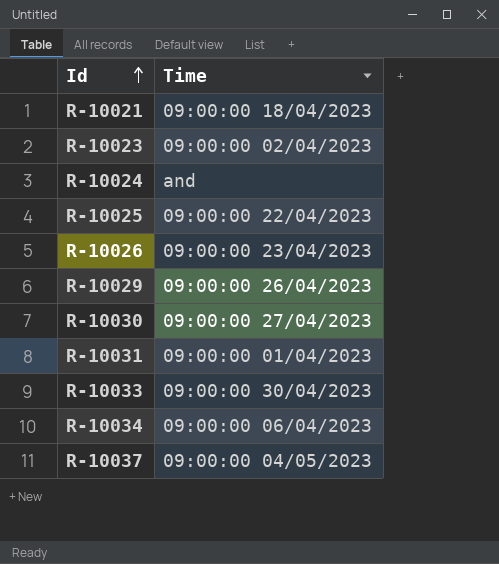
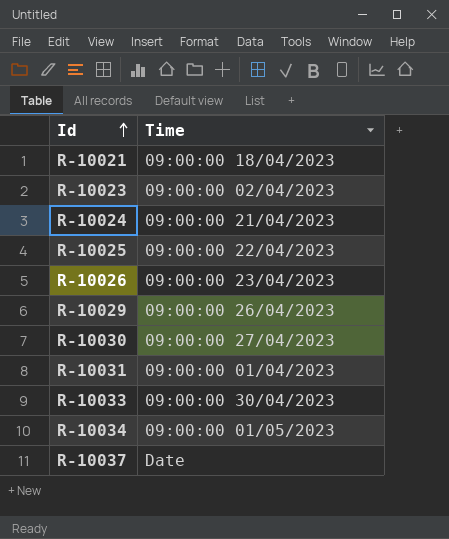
R-10024 | Time: and -> 09:00:00 21/04/2023
R-10034 | Time: 09:00:00 06/04/2023 -> 09:00:00 01/05/2023
R-10037 | Time: 09:00:00 04/05/2023 -> Date

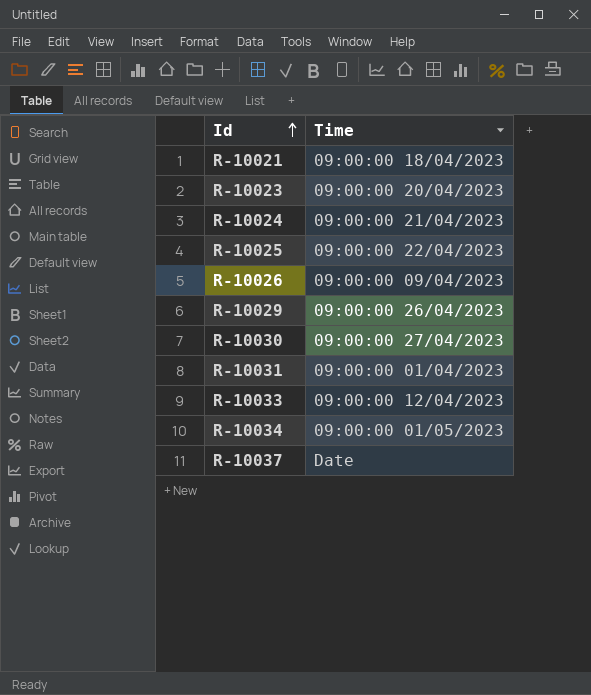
R-10023 | Time: 09:00:00 02/04/2023 -> 09:00:00 20/04/2023
R-10026 | Time: 09:00:00 23/04/2023 -> 09:00:00 09/04/2023
R-10033 | Time: 09:00:00 30/04/2023 -> 09:00:00 12/04/2023

